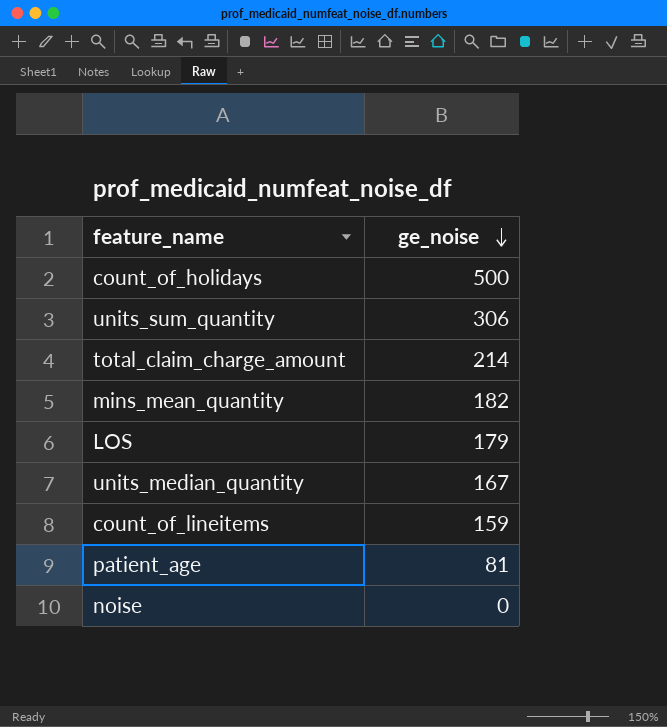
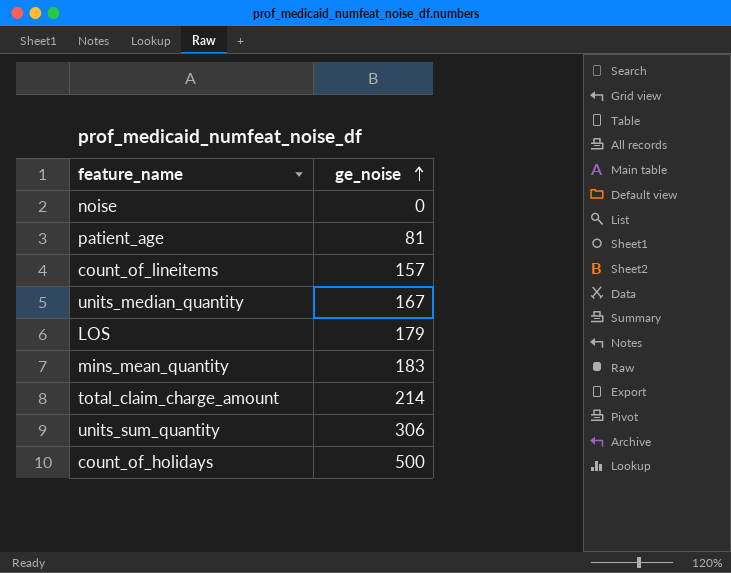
row order: ge_noise descending -> ge_noise ascending
count_of_lineitems | ge_noise: 159 -> 157
mins_mean_quantity | ge_noise: 182 -> 183

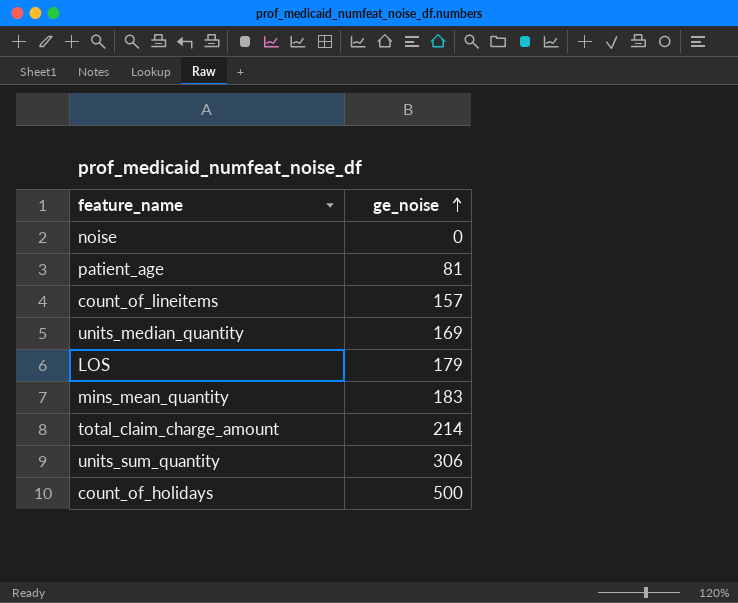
units_median_quantity | ge_noise: 167 -> 169

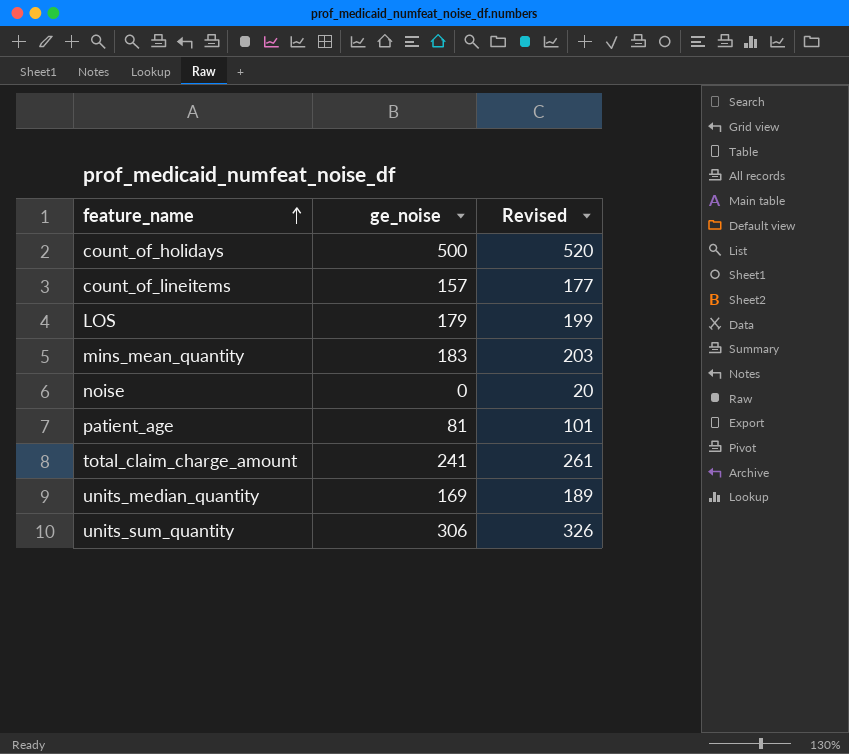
row order: ge_noise ascending -> feature_name ascending
column Revised | formula: none -> [ge_noise] + 20
total_claim_charge_amount | ge_noise: 214 -> 241

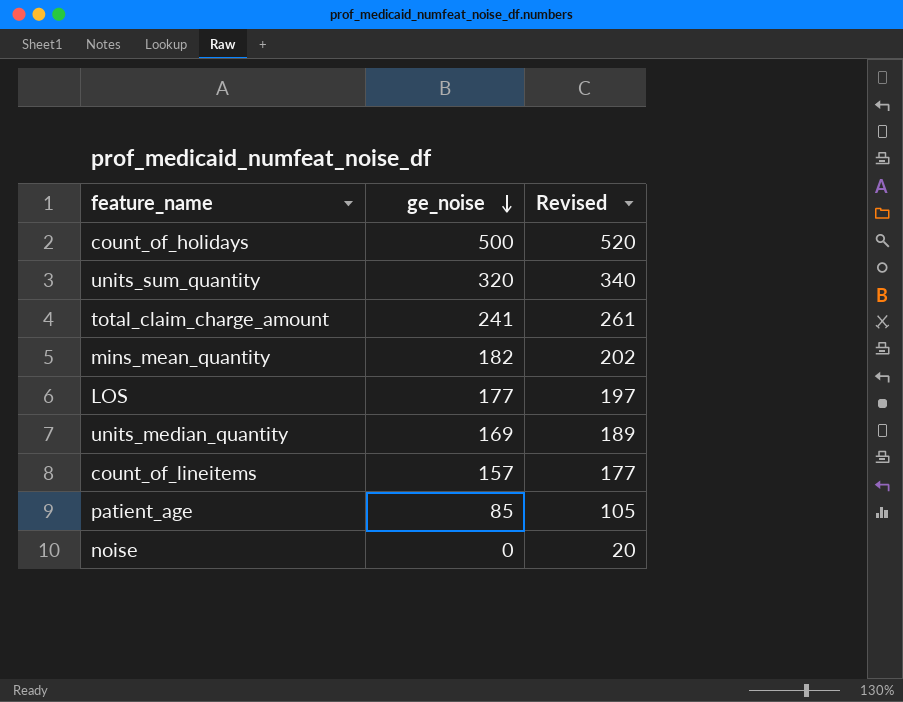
row order: feature_name ascending -> ge_noise descending
units_sum_quantity | ge_noise: 306 -> 320
units_sum_quantity | Revised: 326 -> 340
mins_mean_quantity | ge_noise: 183 -> 182
mins_mean_quantity | Revised: 203 -> 202
LOS | ge_noise: 179 -> 177
LOS | Revised: 199 -> 197
patient_age | ge_noise: 81 -> 85
patient_age | Revised: 101 -> 105

